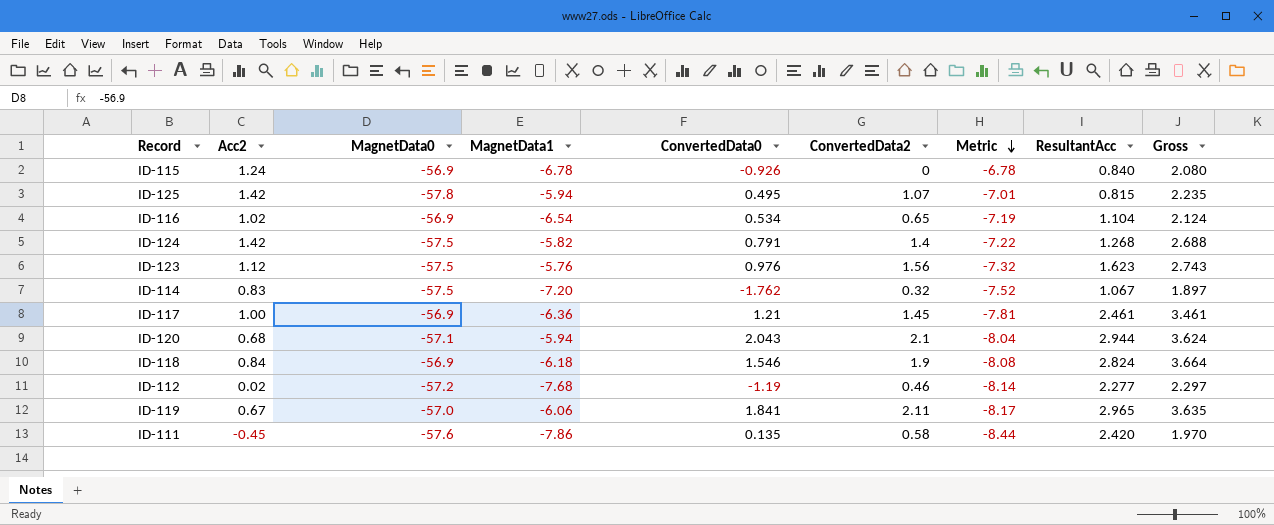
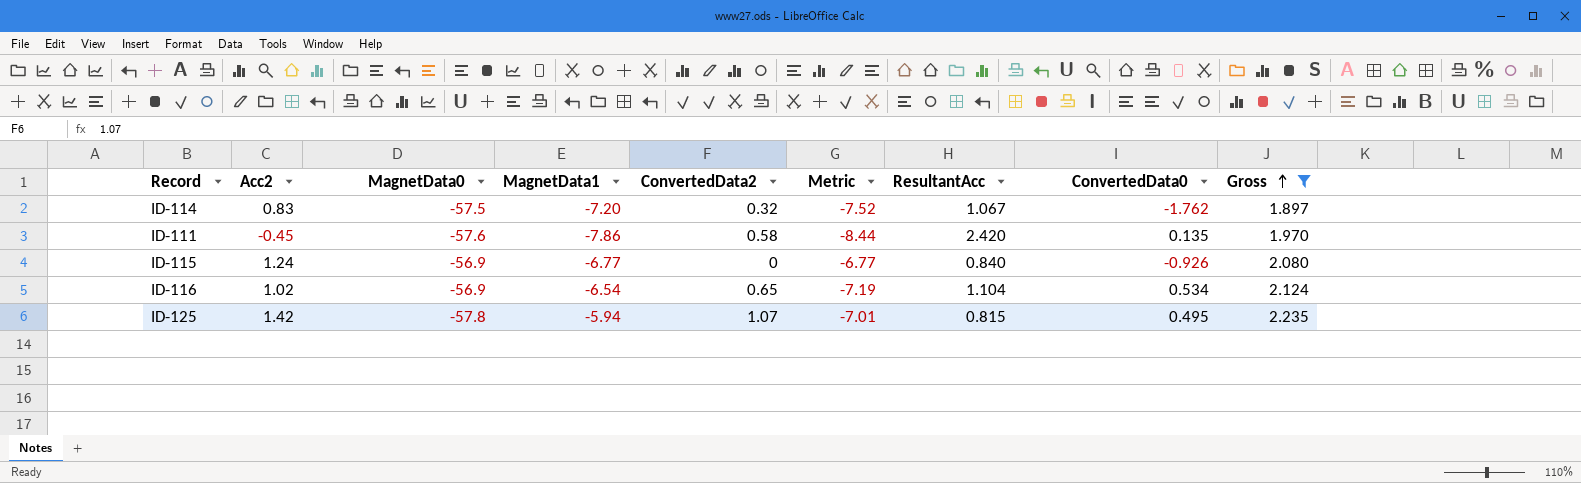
filter: none -> Gross <= 2.235
row order: Metric descending -> Gross ascending
column ConvertedData0 | position: 5 -> 8
ID-115 | MagnetData1: -6.78 -> -6.77
ID-115 | Metric: -6.78 -> -6.77

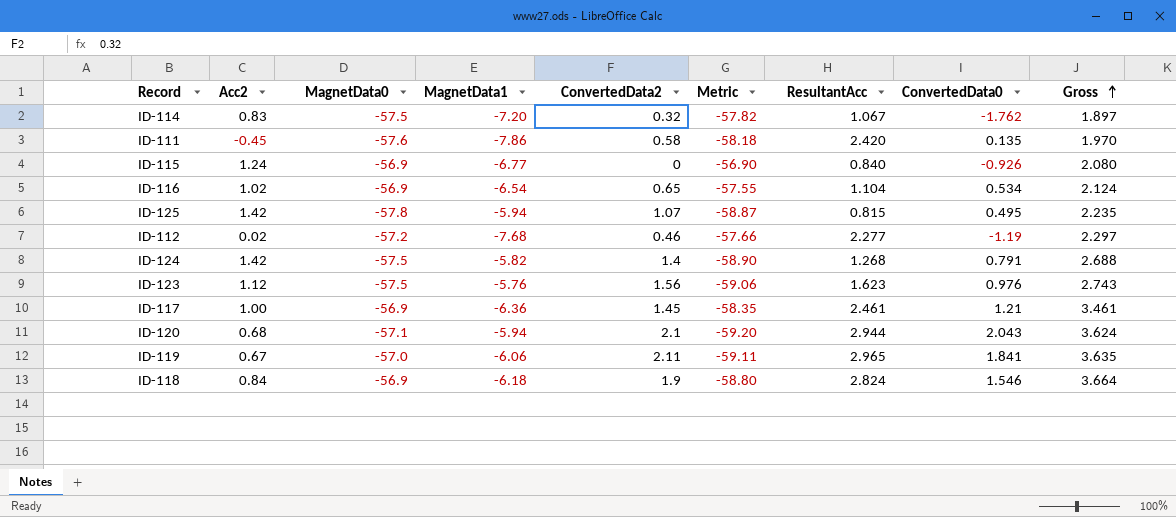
filter: Gross <= 2.235 -> none
column Metric | formula: [MagnetData1] - [ConvertedData2] -> [MagnetData0] - [ConvertedData2]

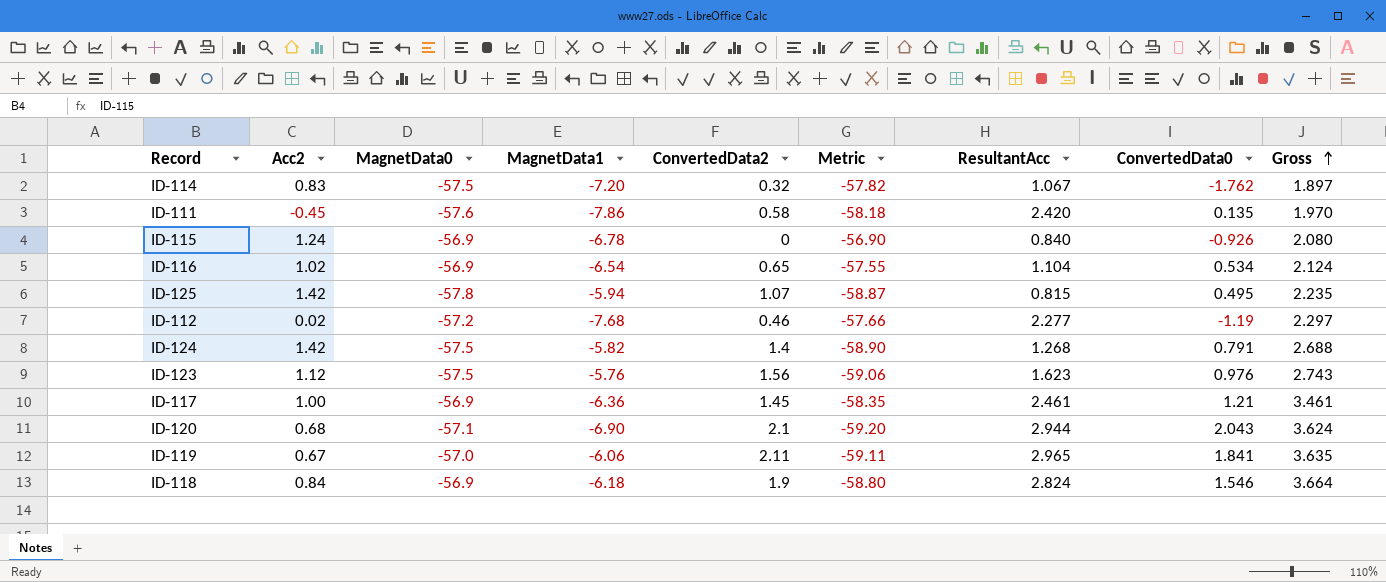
ID-115 | MagnetData1: -6.77 -> -6.78
ID-120 | MagnetData1: -5.94 -> -6.90

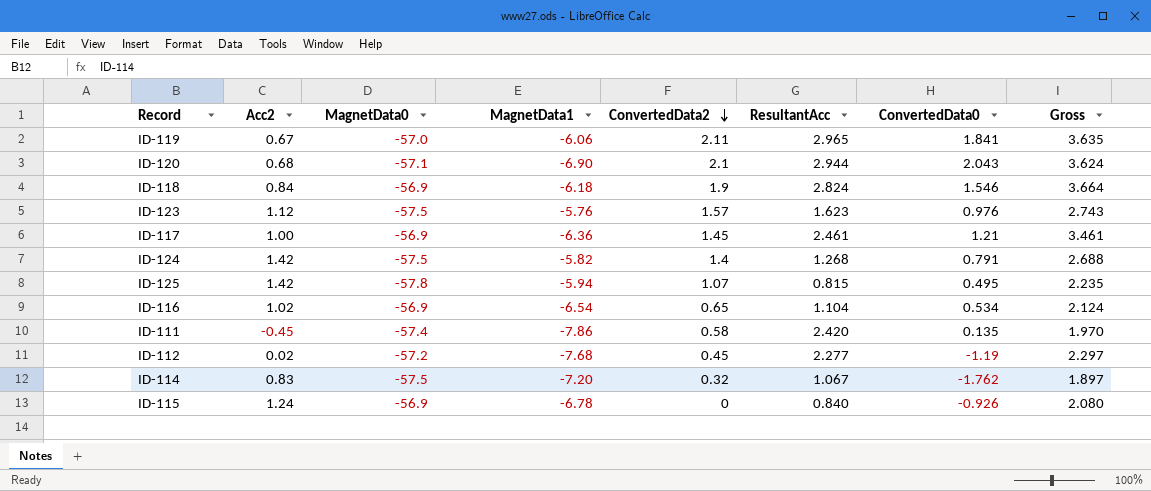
row order: Gross ascending -> ConvertedData2 descending
column Metric | formula: [MagnetData0] - [ConvertedData2] -> none
ID-123 | ConvertedData2: 1.56 -> 1.57
ID-111 | MagnetData0: -57.6 -> -57.4
ID-112 | ConvertedData2: 0.46 -> 0.45

